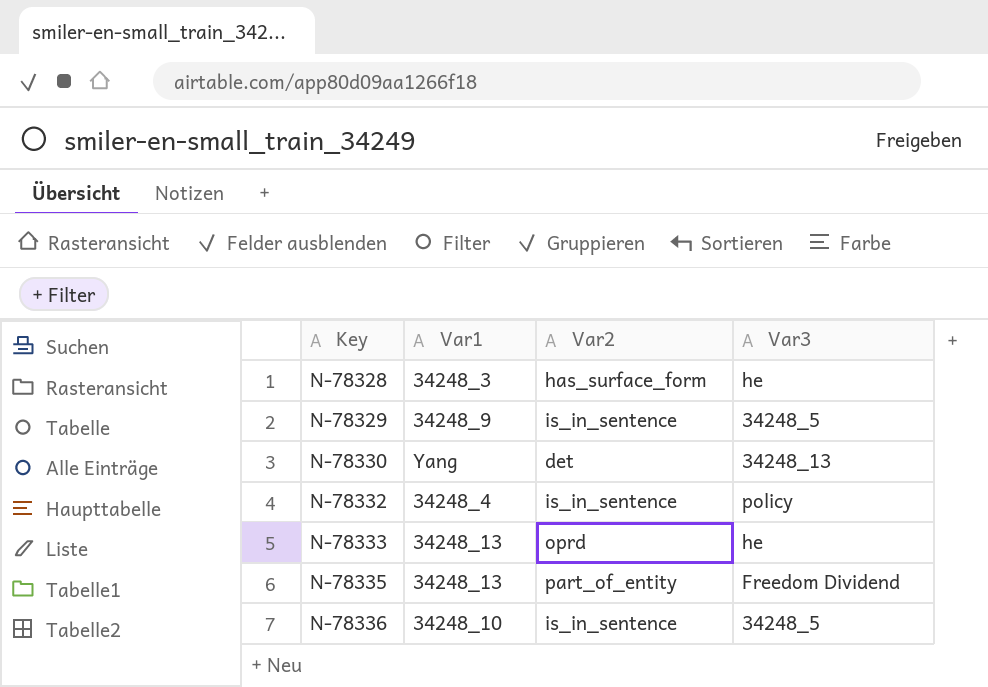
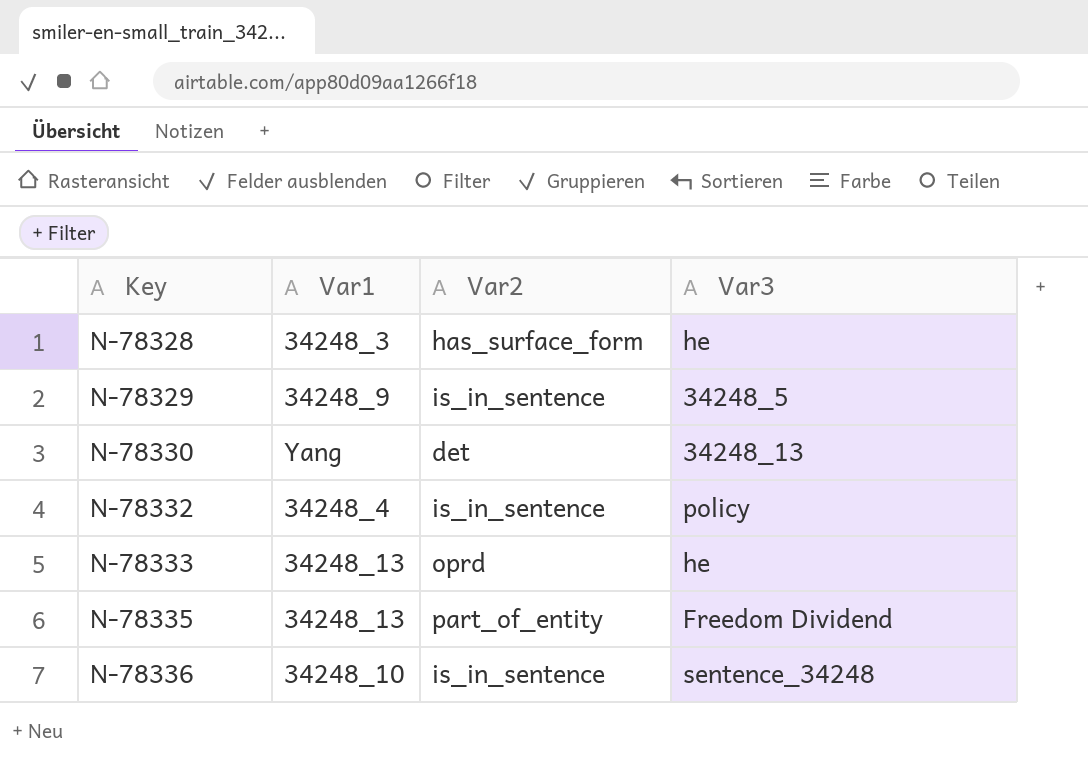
N-78336 | Var3: 34248_5 -> sentence_34248

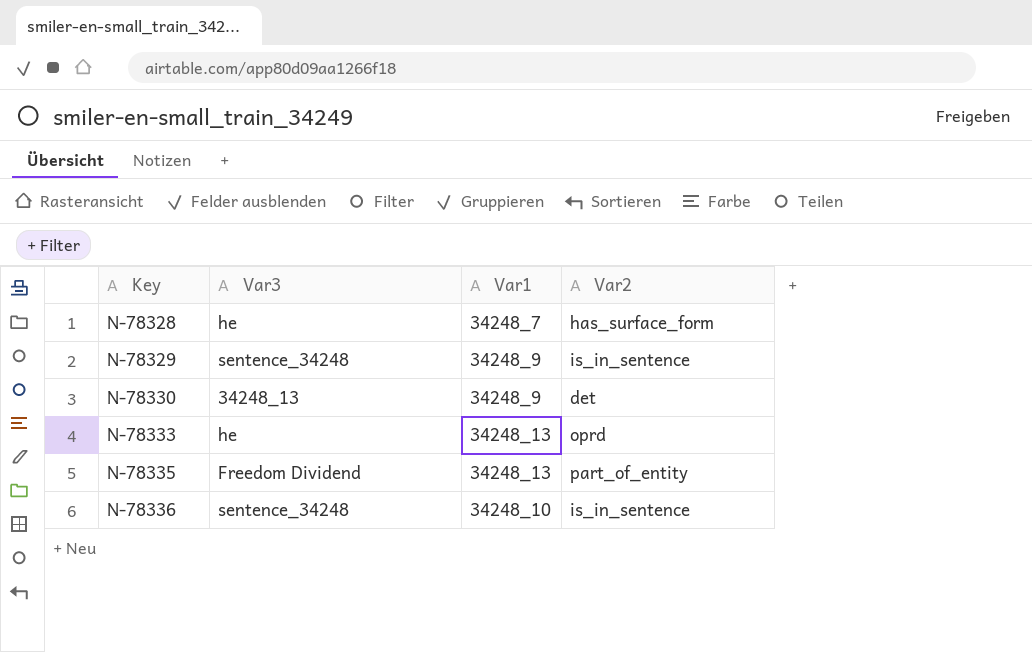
column Var3 | position: 4 -> 2
row N-78332: 34248_4 | is_in_sentence | policy -> none
N-78328 | Var1: 34248_3 -> 34248_7
N-78329 | Var3: 34248_5 -> sentence_34248
N-78330 | Var1: Yang -> 34248_9

